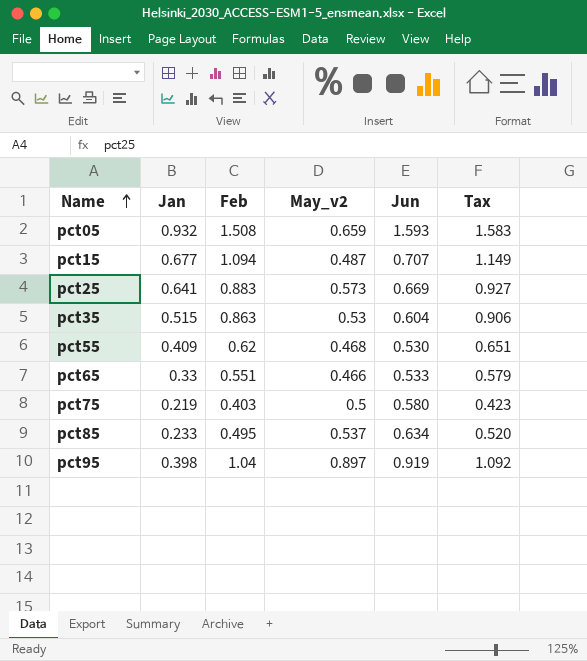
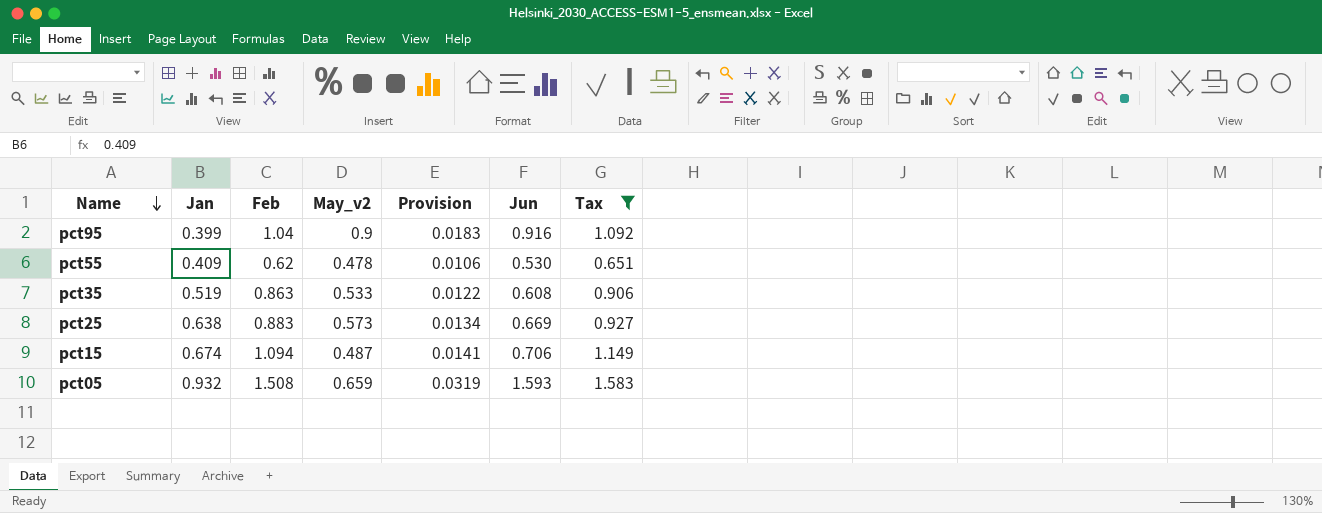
filter: none -> Tax >= 0.651
row order: Name ascending -> Name descending
column Provision | formula: none -> [Jun] * 0.02
pct95 | Jan: 0.398 -> 0.399
pct95 | May_v2: 0.897 -> 0.9
pct95 | Jun: 0.919 -> 0.916
pct55 | May_v2: 0.468 -> 0.478
pct35 | Jan: 0.515 -> 0.519
pct35 | May_v2: 0.53 -> 0.533
pct35 | Jun: 0.604 -> 0.608
pct25 | Jan: 0.641 -> 0.638
pct15 | Jan: 0.677 -> 0.674
pct15 | Jun: 0.707 -> 0.706

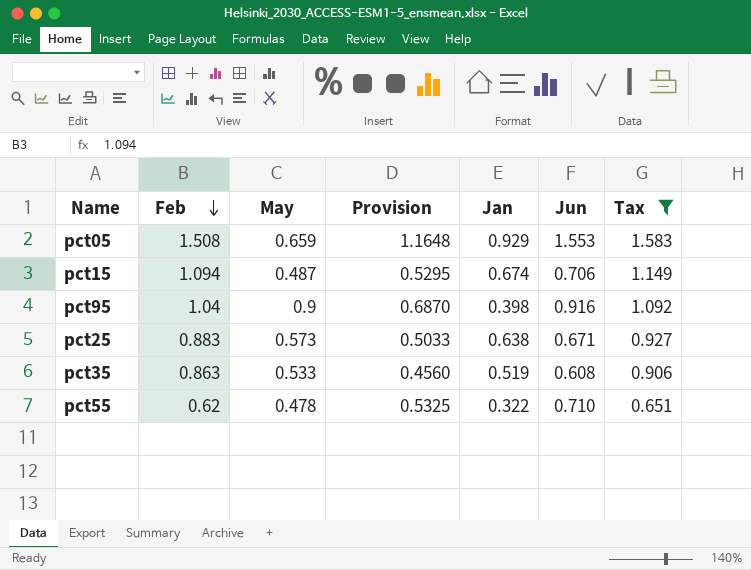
row order: Name descending -> Feb descending
column name: May_v2 -> May
column Provision | formula: [Jun] * 0.02 -> [Jun] * 0.75
column Jan | position: 2 -> 5
pct05 | Jan: 0.932 -> 0.929
pct05 | Jun: 1.593 -> 1.553
pct95 | Jan: 0.399 -> 0.398
pct25 | Jun: 0.669 -> 0.671
pct55 | Jan: 0.409 -> 0.322
pct55 | Jun: 0.530 -> 0.710

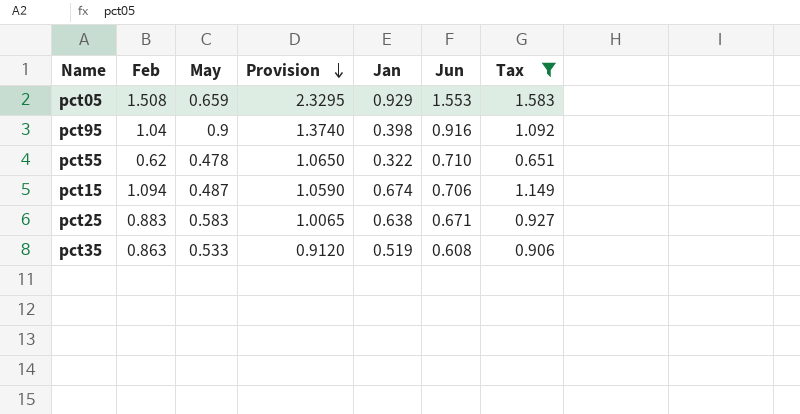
row order: Feb descending -> Provision descending
column Provision | formula: [Jun] * 0.75 -> [Jun] * 1.5
pct25 | May: 0.573 -> 0.583

